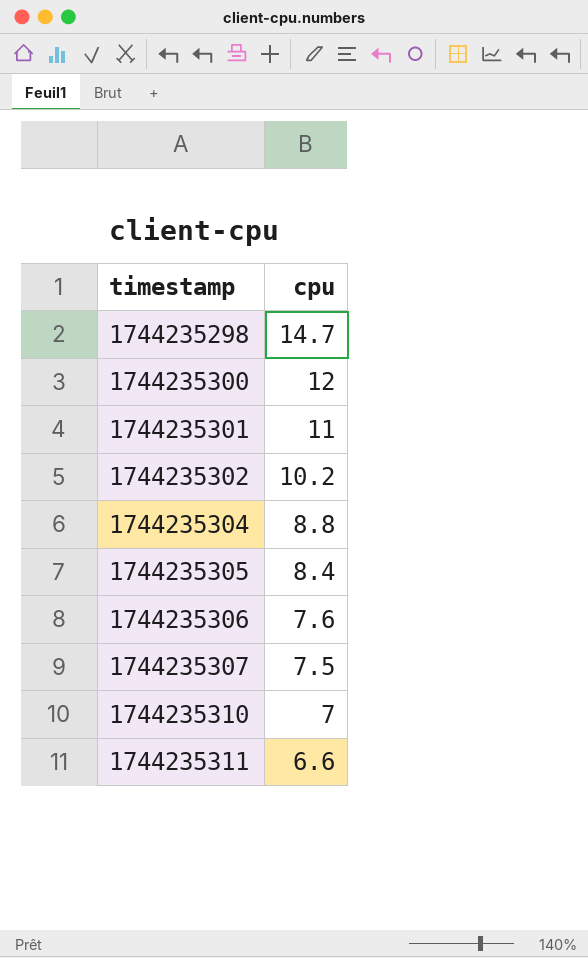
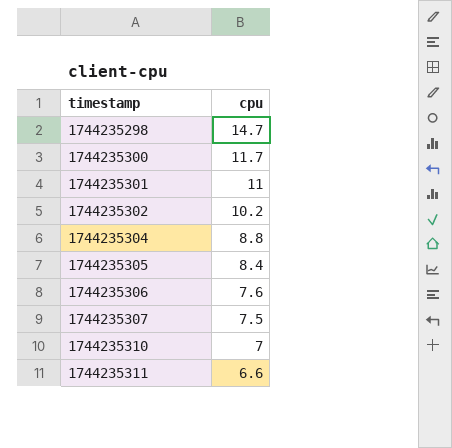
1744235300 | cpu: 12 -> 11.7

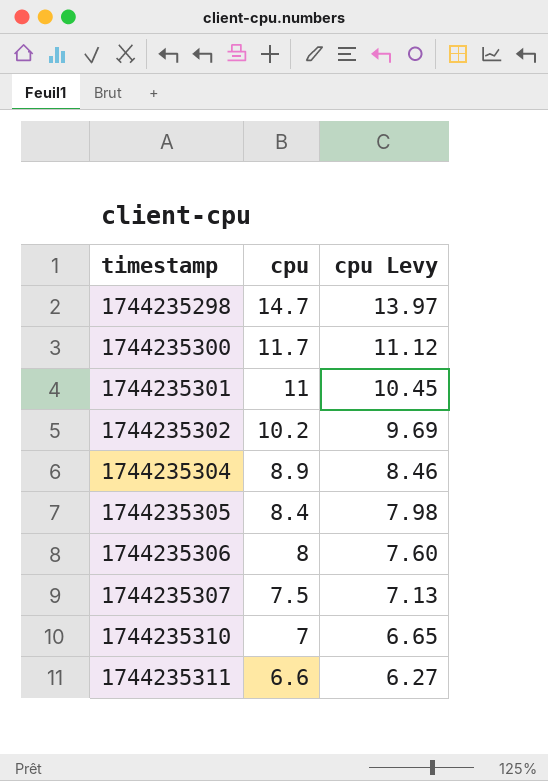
column cpu Levy | formula: none -> [cpu] * 0.95
1744235304 | cpu: 8.8 -> 8.9
1744235306 | cpu: 7.6 -> 8

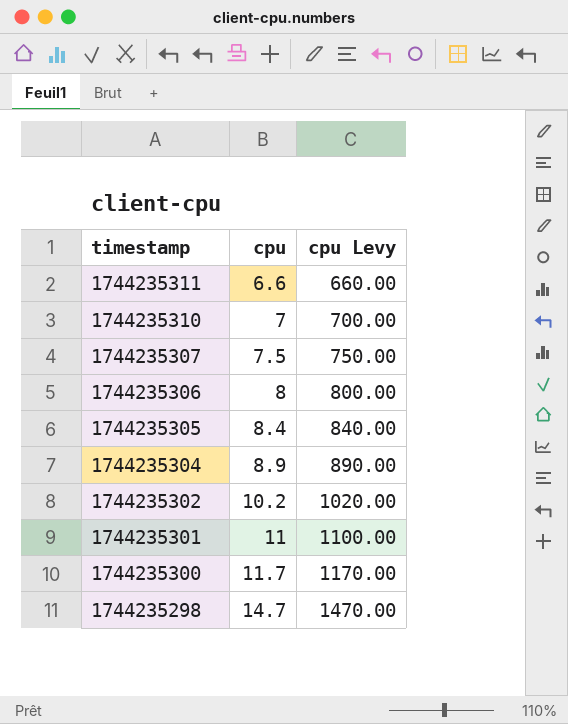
row order: timestamp ascending -> timestamp descending
column cpu Levy | formula: [cpu] * 0.95 -> [cpu] * 100

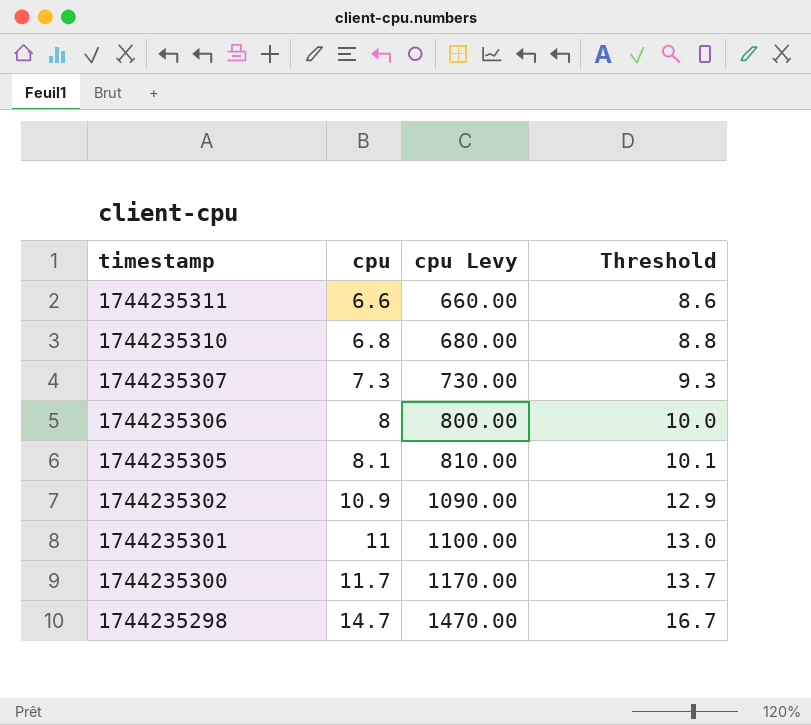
column Threshold | formula: none -> [cpu] + 2
row 1744235304: 8.9 | 890.00 -> none
1744235310 | cpu: 7 -> 6.8
1744235310 | cpu Levy: 700.00 -> 680.00
1744235307 | cpu: 7.5 -> 7.3
1744235307 | cpu Levy: 750.00 -> 730.00
1744235305 | cpu: 8.4 -> 8.1
1744235305 | cpu Levy: 840.00 -> 810.00
1744235302 | cpu: 10.2 -> 10.9
1744235302 | cpu Levy: 1020.00 -> 1090.00

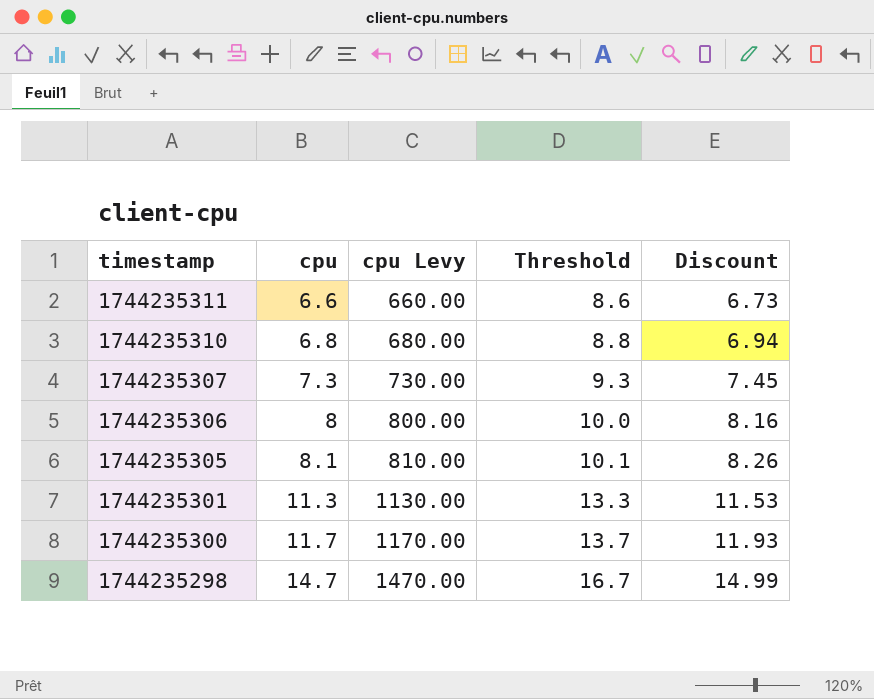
column Discount | formula: none -> [cpu] * 1.02
row 1744235302: 10.9 | 1090.00 | 12.9 -> none
1744235301 | cpu: 11 -> 11.3
1744235301 | cpu Levy: 1100.00 -> 1130.00
1744235301 | Threshold: 13.0 -> 13.3

